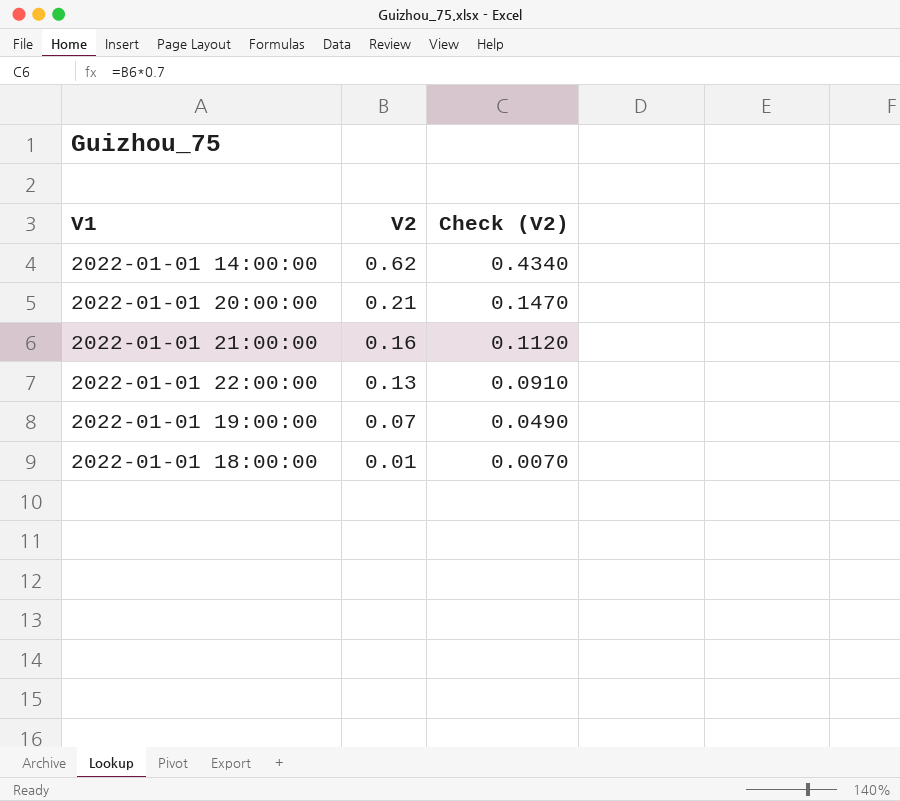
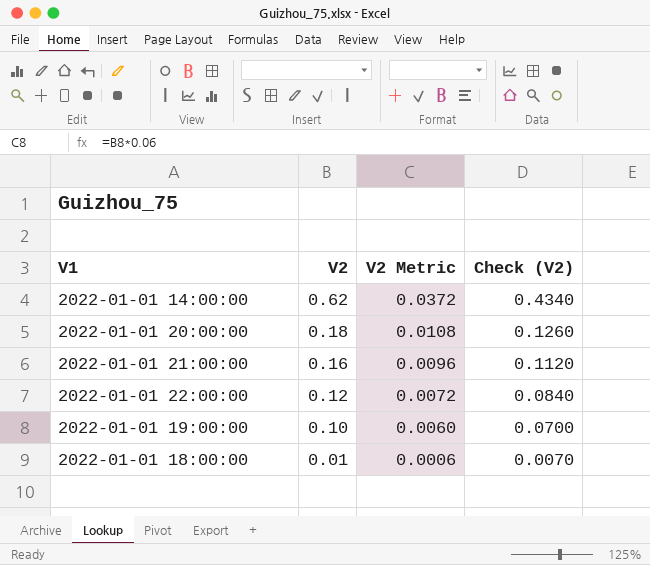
column V2 Metric | formula: none -> [V2] * 0.06
2022-01-01 20:00:00 | V2: 0.21 -> 0.18
2022-01-01 20:00:00 | Check (V2): 0.1470 -> 0.1260
2022-01-01 22:00:00 | V2: 0.13 -> 0.12
2022-01-01 22:00:00 | Check (V2): 0.0910 -> 0.0840
2022-01-01 19:00:00 | V2: 0.07 -> 0.10
2022-01-01 19:00:00 | Check (V2): 0.0490 -> 0.0700

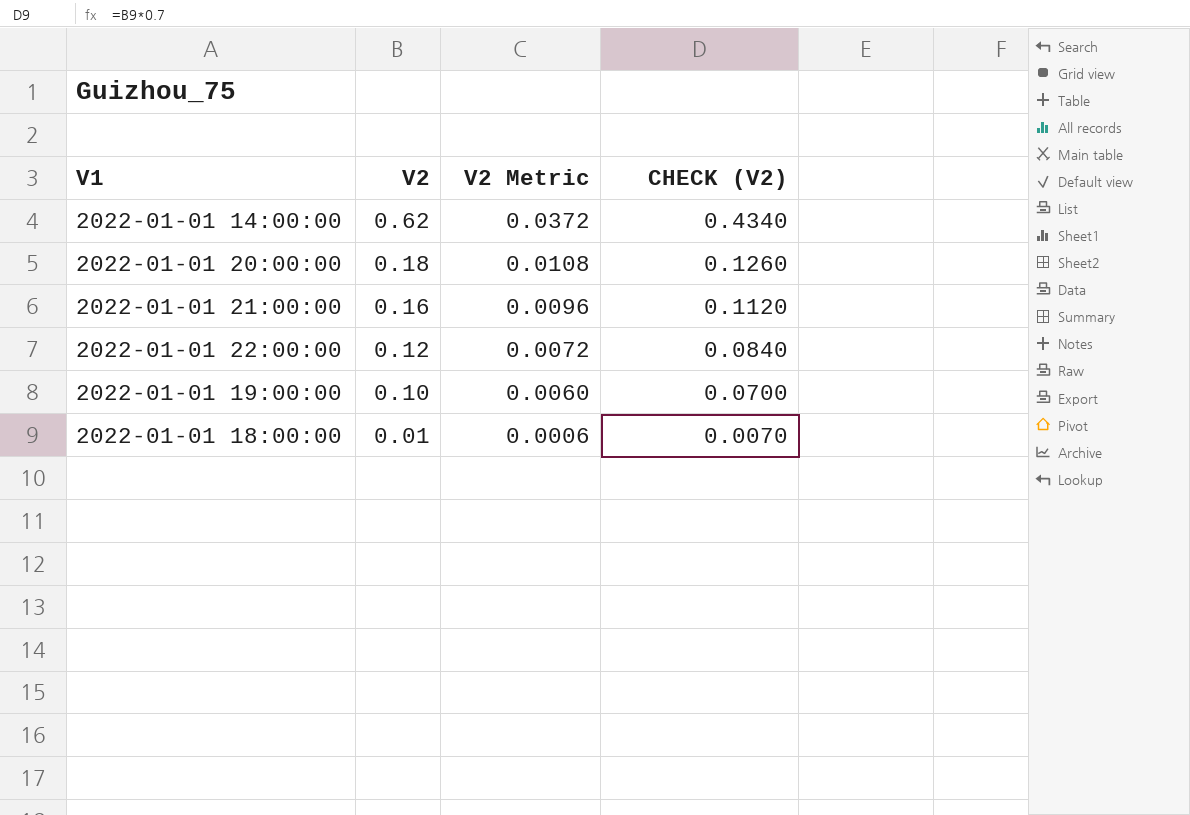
column name: Check (V2) -> CHECK (V2)

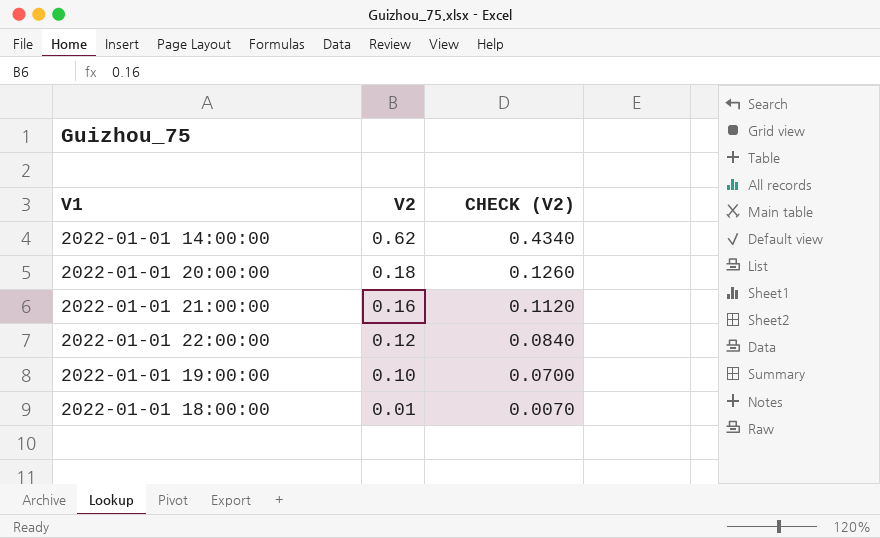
column V2 Metric | formula: [V2] * 0.06 -> none

